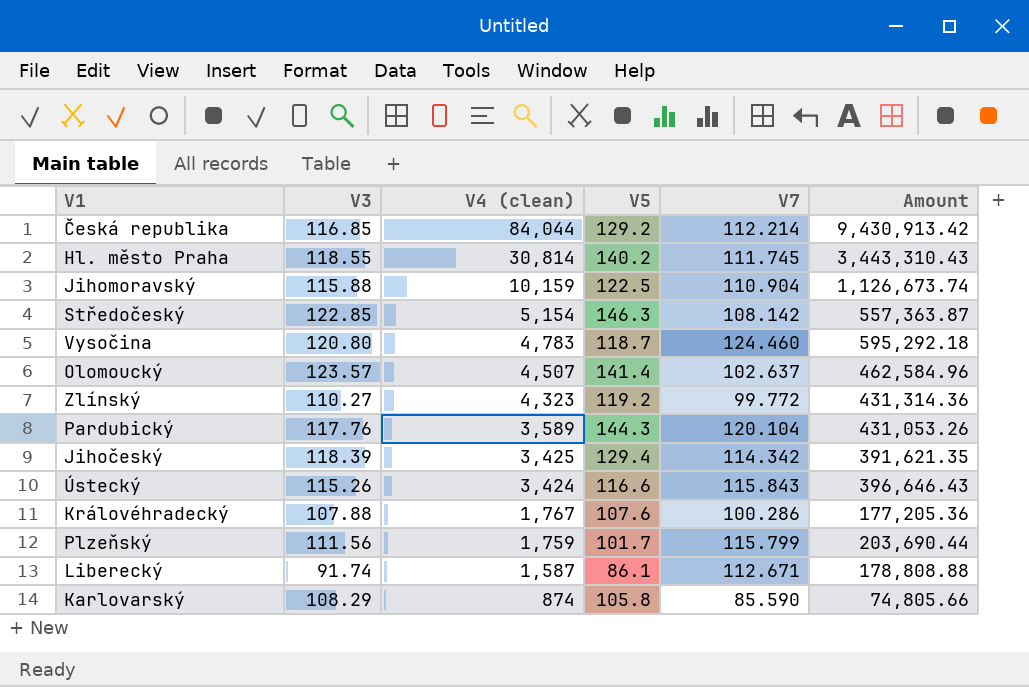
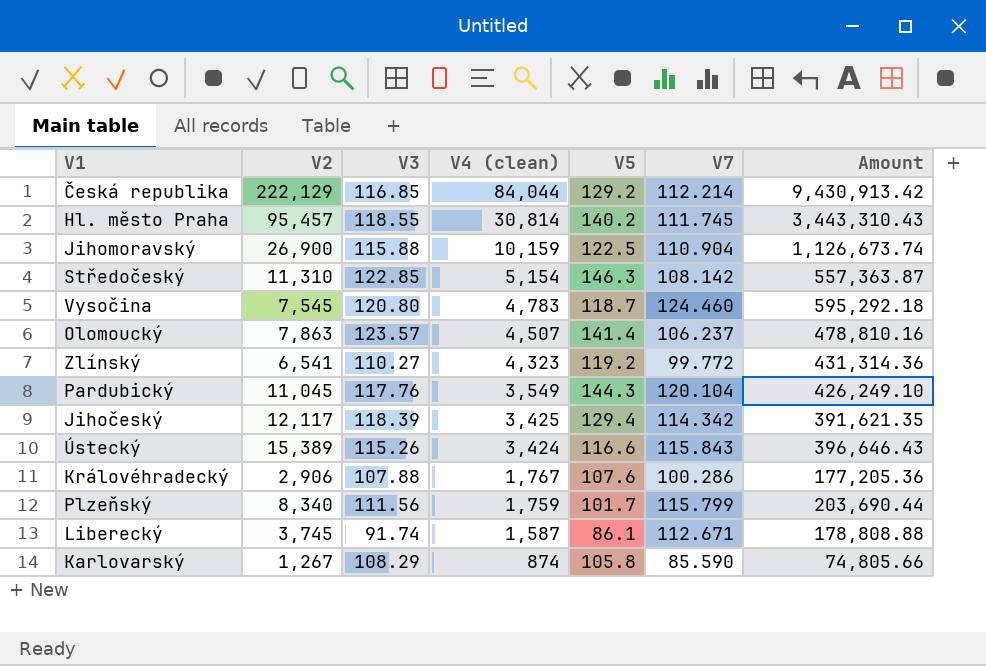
column V2 | position: none -> 2
Olomoucký | V7: 102.637 -> 106.237
Olomoucký | Amount: 462,584.96 -> 478,810.16
Pardubický | V4 (clean): 3,589 -> 3,549
Pardubický | Amount: 431,053.26 -> 426,249.10

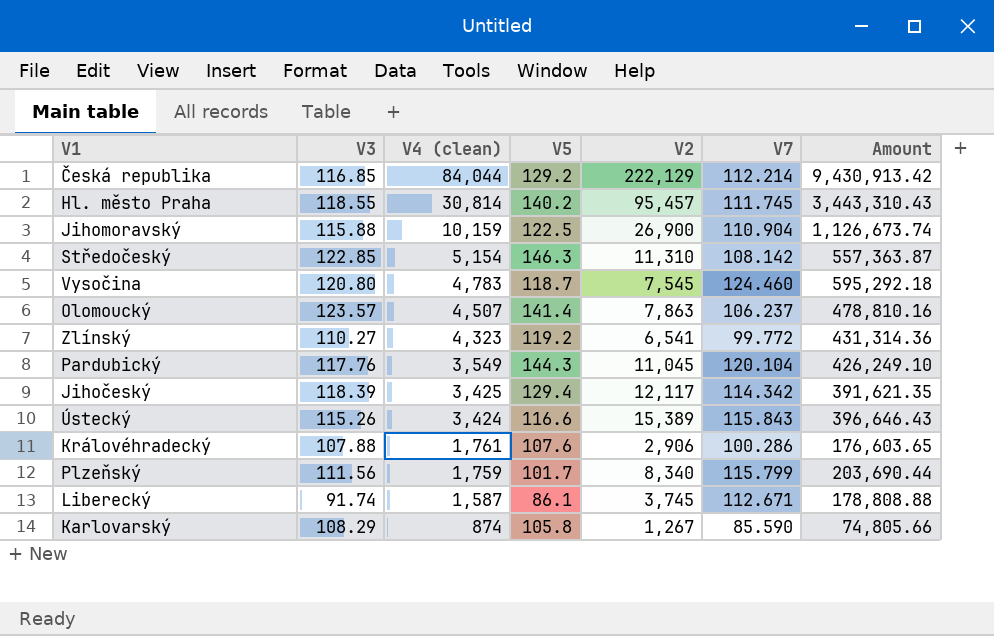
column V2 | position: 2 -> 5
Královéhradecký | V4 (clean): 1,767 -> 1,761
Královéhradecký | Amount: 177,205.36 -> 176,603.65

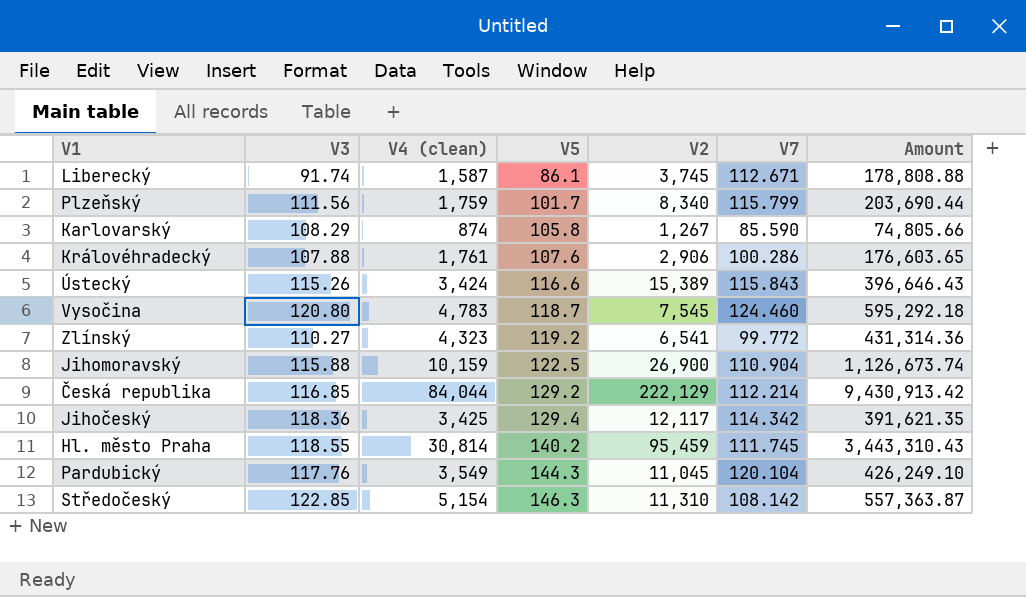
row order: V4 (clean) descending -> V5 ascending
row Olomoucký: 123.57 | 4,507 | 141.4 | 7,863 | 106.237 | 478,810.16 -> none
Jihočeský | V3: 118.39 -> 118.36
Hl. město Praha | V2: 95,457 -> 95,459

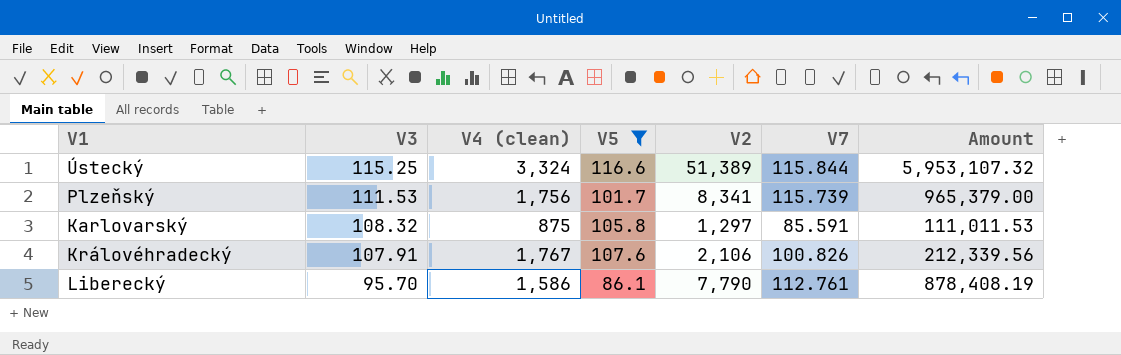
filter: none -> V5 <= 116.6
row order: V5 ascending -> V3 descending
column Amount | formula: [V4 (clean)] * [V7] -> [V2] * [V7]
Ústecký | V3: 115.26 -> 115.25
Ústecký | V4 (clean): 3,424 -> 3,324
Ústecký | V2: 15,389 -> 51,389
Ústecký | V7: 115.843 -> 115.844
Plzeňský | V3: 111.56 -> 111.53
Plzeňský | V4 (clean): 1,759 -> 1,756
Plzeňský | V2: 8,340 -> 8,341
Plzeňský | V7: 115.799 -> 115.739
Karlovarský | V3: 108.29 -> 108.32
Karlovarský | V4 (clean): 874 -> 875
Karlovarský | V2: 1,267 -> 1,297
Karlovarský | V7: 85.590 -> 85.591
Královéhradecký | V3: 107.88 -> 107.91
Královéhradecký | V4 (clean): 1,761 -> 1,767
Královéhradecký | V2: 2,906 -> 2,106
Královéhradecký | V7: 100.286 -> 100.826
Liberecký | V3: 91.74 -> 95.70
Liberecký | V4 (clean): 1,587 -> 1,586
Liberecký | V2: 3,745 -> 7,790
Liberecký | V7: 112.671 -> 112.761

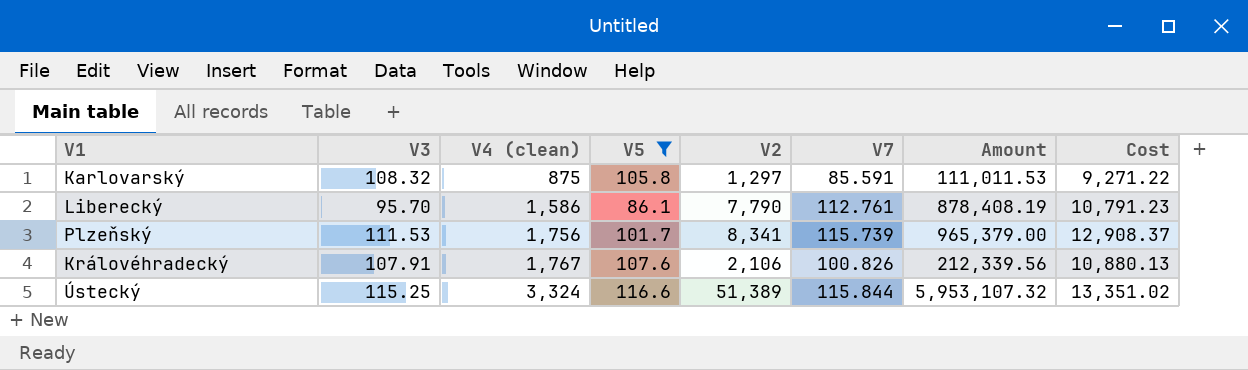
row order: V3 descending -> V4 (clean) ascending
column Cost | formula: none -> [V3] * [V7]

